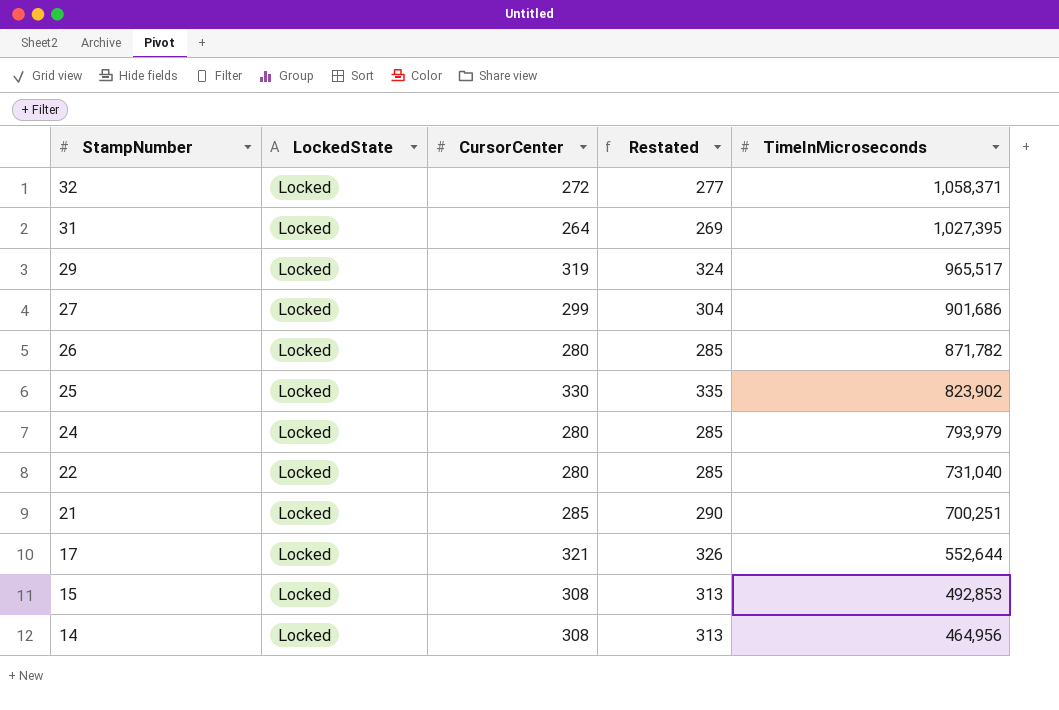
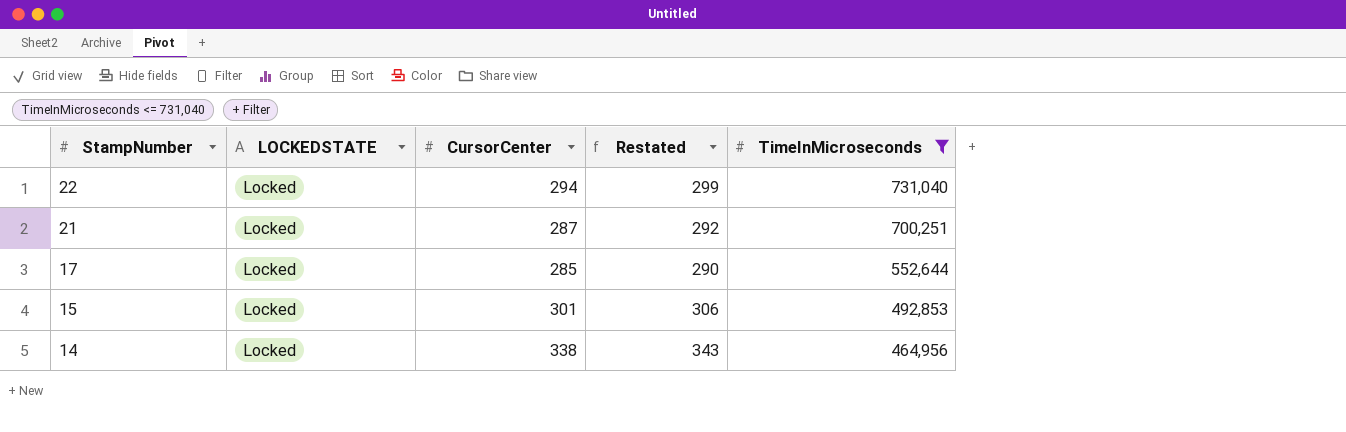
filter: none -> TimeInMicroseconds <= 731,040
column name: LockedState -> LOCKEDSTATE
22 | CursorCenter: 280 -> 294
22 | Restated: 285 -> 299
21 | CursorCenter: 285 -> 287
21 | Restated: 290 -> 292
17 | CursorCenter: 321 -> 285
17 | Restated: 326 -> 290
15 | CursorCenter: 308 -> 301
15 | Restated: 313 -> 306
14 | CursorCenter: 308 -> 338
14 | Restated: 313 -> 343

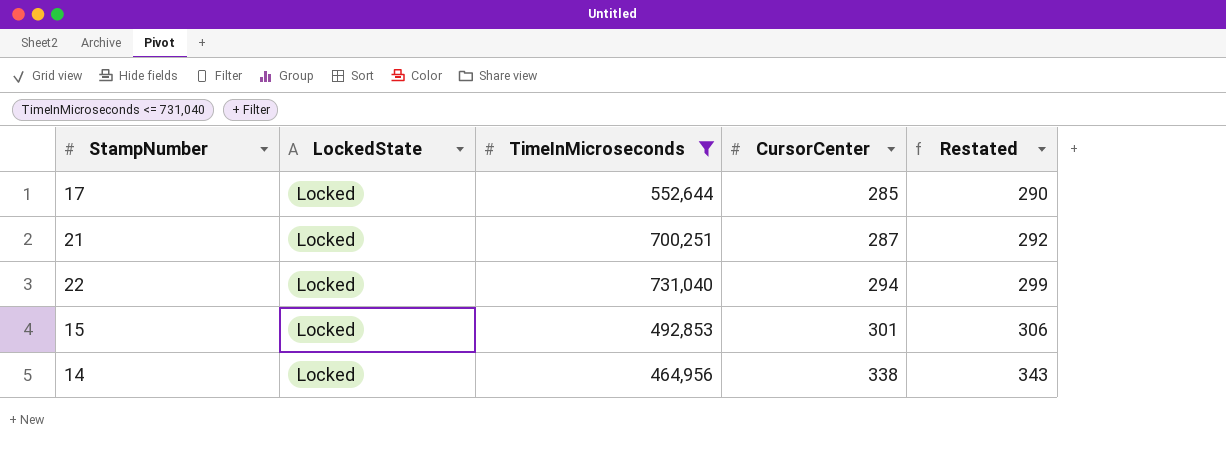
row order: StampNumber descending -> CursorCenter ascending
column name: LOCKEDSTATE -> LockedState
column TimeInMicroseconds | position: 5 -> 3

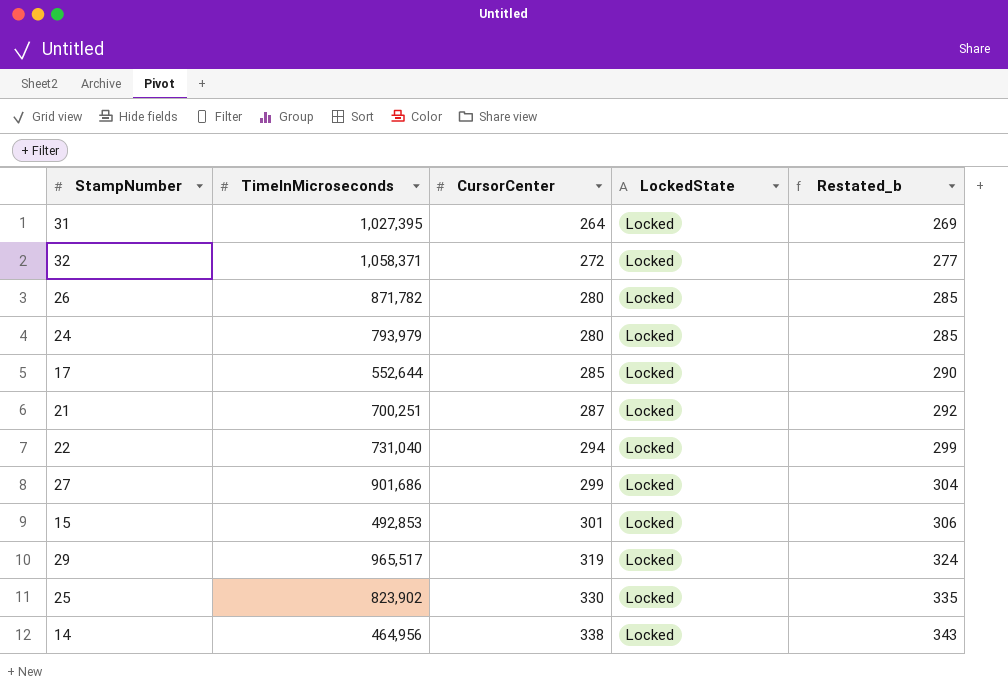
filter: TimeInMicroseconds <= 731,040 -> none
column LockedState | position: 2 -> 4
column name: Restated -> Restated_b

